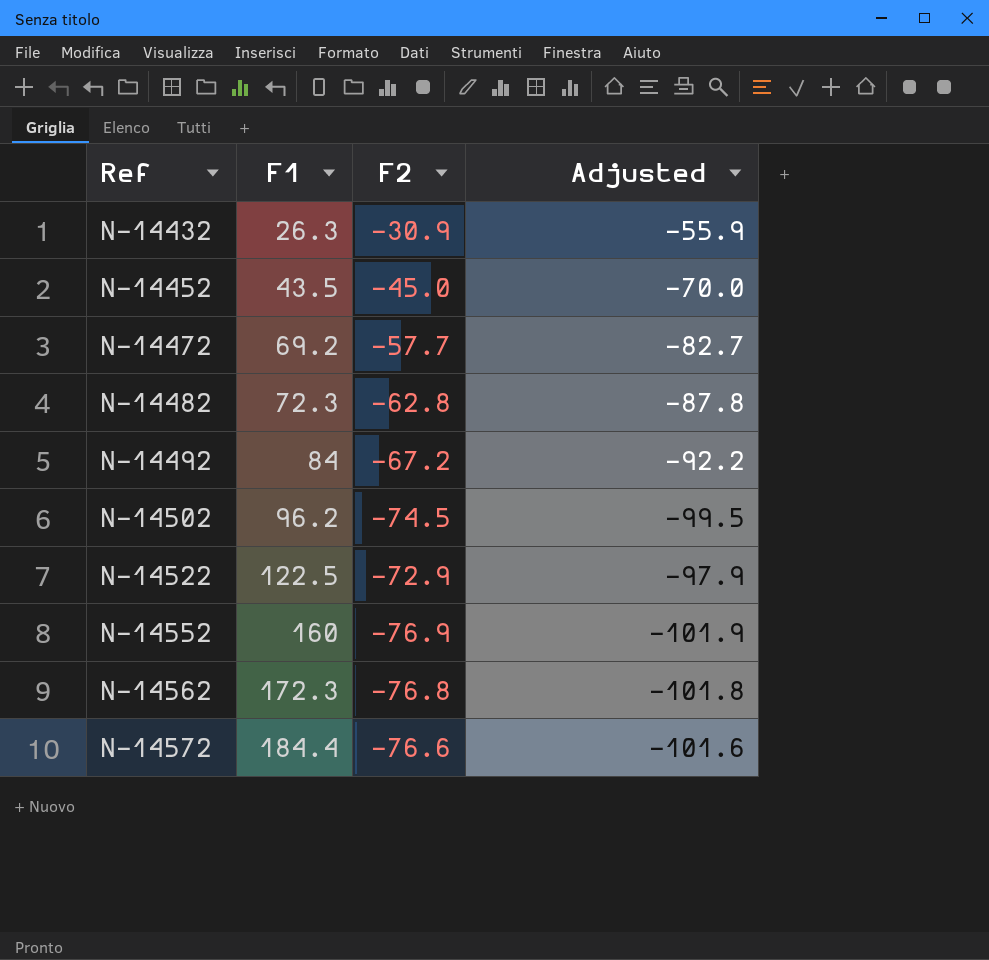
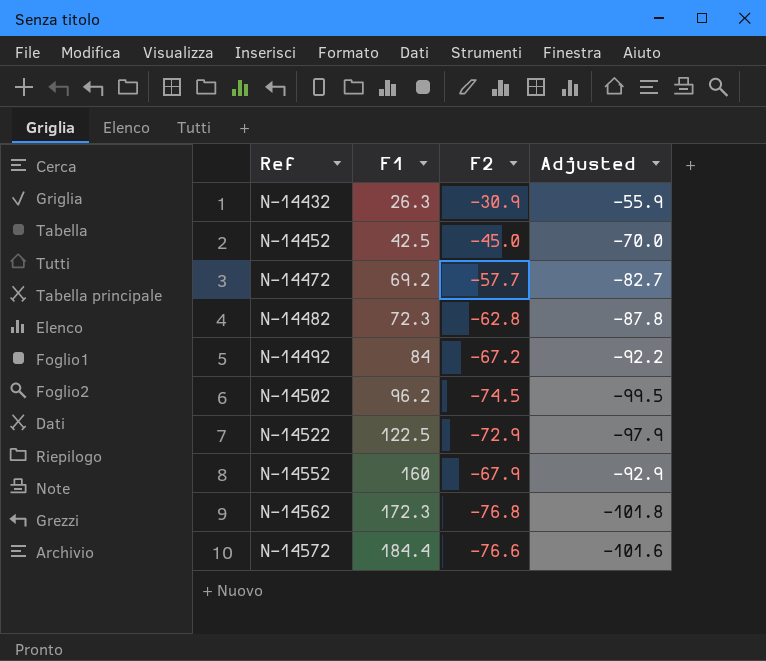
N-14452 | F1: 43.5 -> 42.5
N-14552 | F2: -76.9 -> -67.9
N-14552 | Adjusted: -101.9 -> -92.9

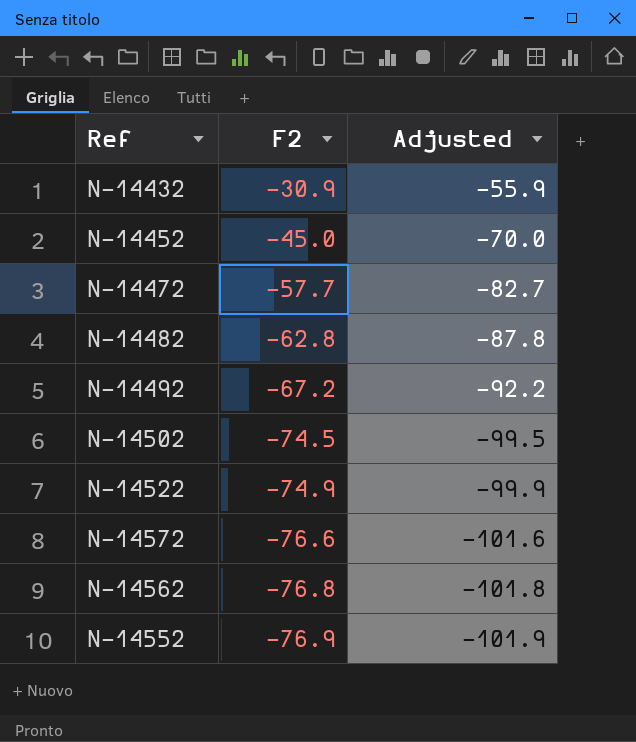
row order: Ref ascending -> F2 descending
column F1 | position: 2 -> none
N-14522 | F2: -72.9 -> -74.9
N-14522 | Adjusted: -97.9 -> -99.9
N-14552 | F2: -67.9 -> -76.9
N-14552 | Adjusted: -92.9 -> -101.9

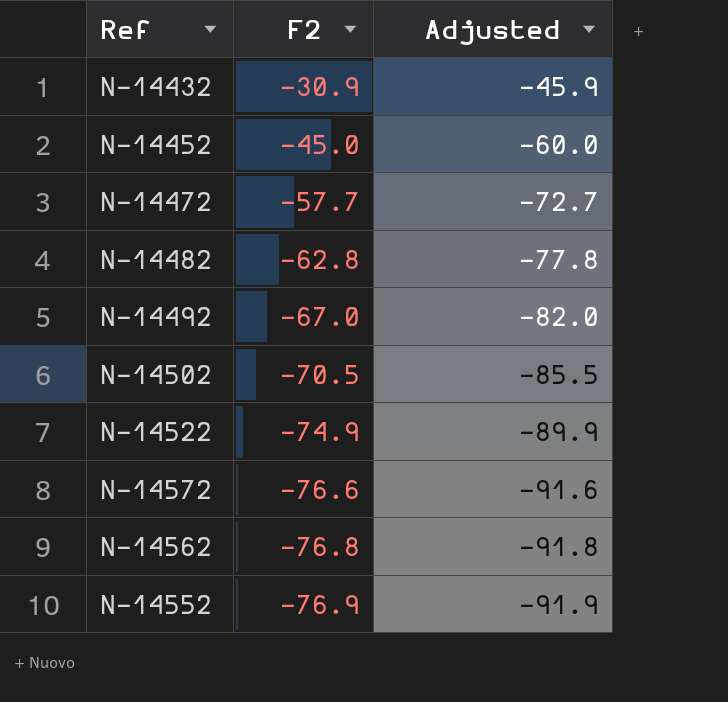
column Adjusted | formula: [F2] - 25 -> [F2] - 15
N-14492 | F2: -67.2 -> -67.0
N-14502 | F2: -74.5 -> -70.5

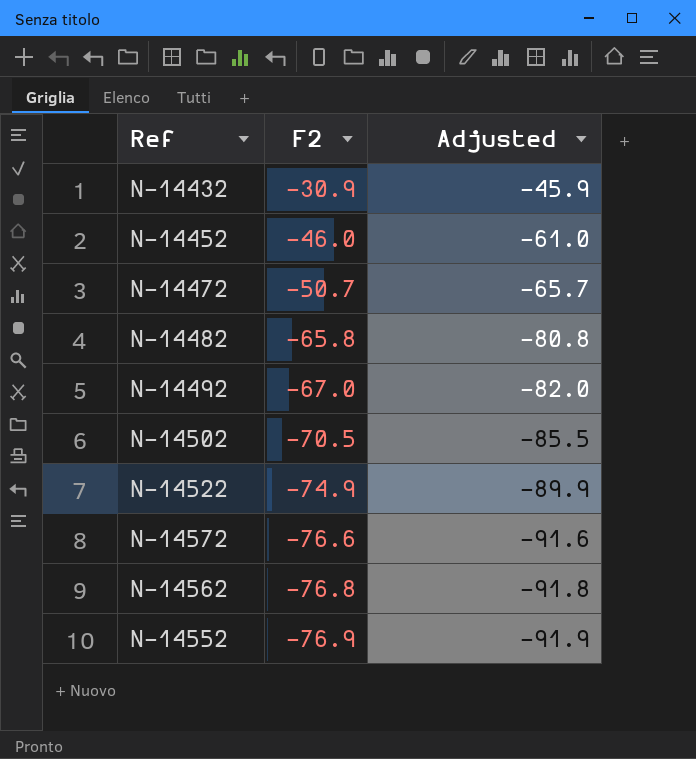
N-14452 | F2: -45.0 -> -46.0
N-14452 | Adjusted: -60.0 -> -61.0
N-14472 | F2: -57.7 -> -50.7
N-14472 | Adjusted: -72.7 -> -65.7
N-14482 | F2: -62.8 -> -65.8
N-14482 | Adjusted: -77.8 -> -80.8

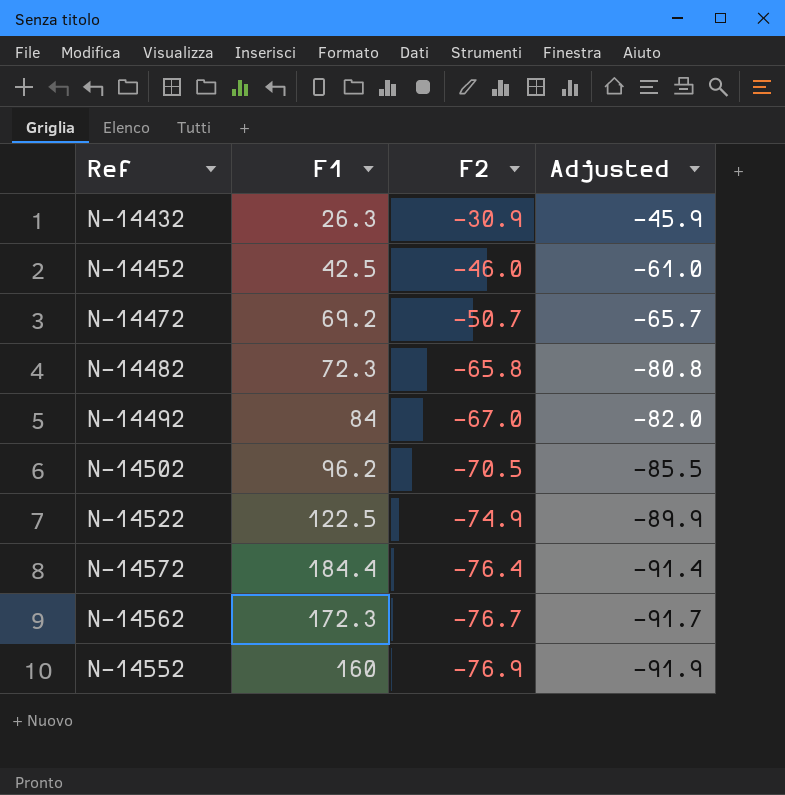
column F1 | position: none -> 2
N-14572 | F2: -76.6 -> -76.4
N-14572 | Adjusted: -91.6 -> -91.4
N-14562 | F2: -76.8 -> -76.7
N-14562 | Adjusted: -91.8 -> -91.7

